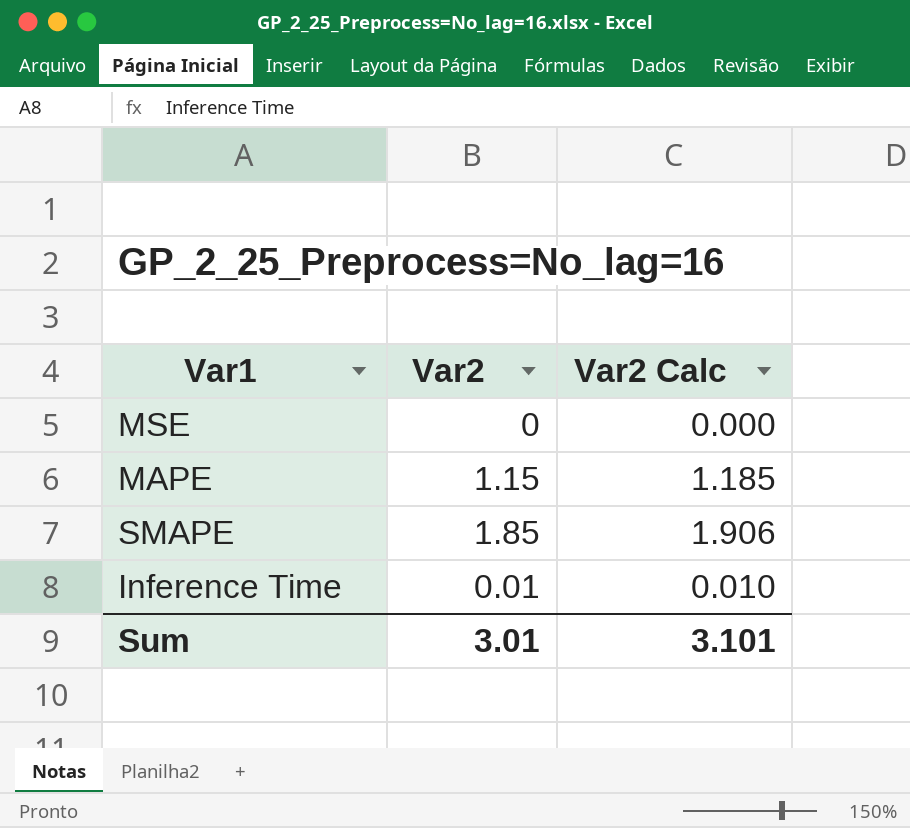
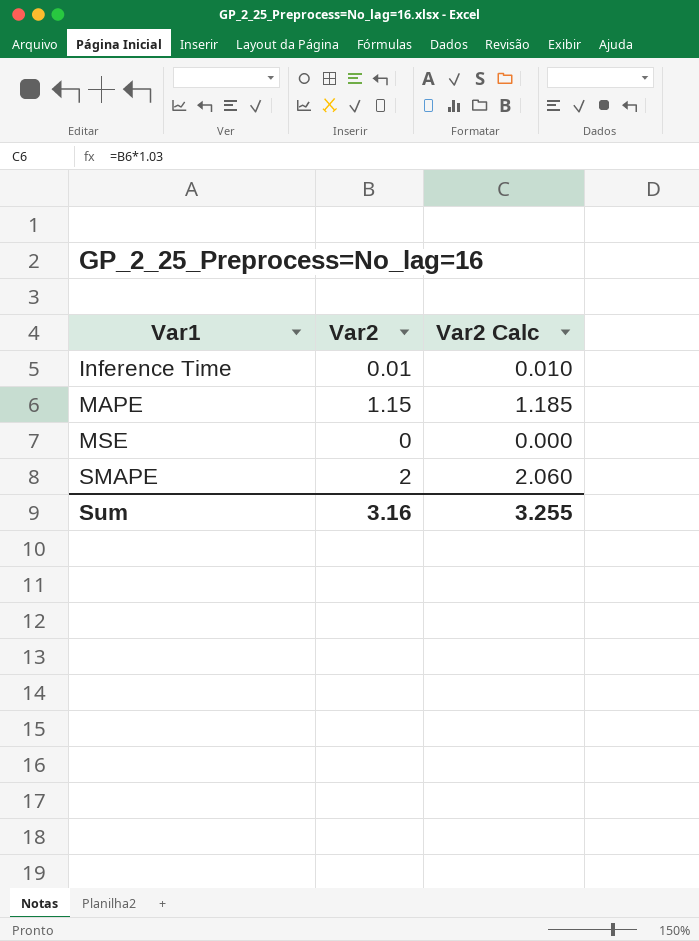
row order: none -> Var1 ascending
SMAPE | Var2: 1.85 -> 2
SMAPE | Var2 Calc: 1.906 -> 2.060
Sum | Var2: 3.01 -> 3.16
Sum | Var2 Calc: 3.101 -> 3.255

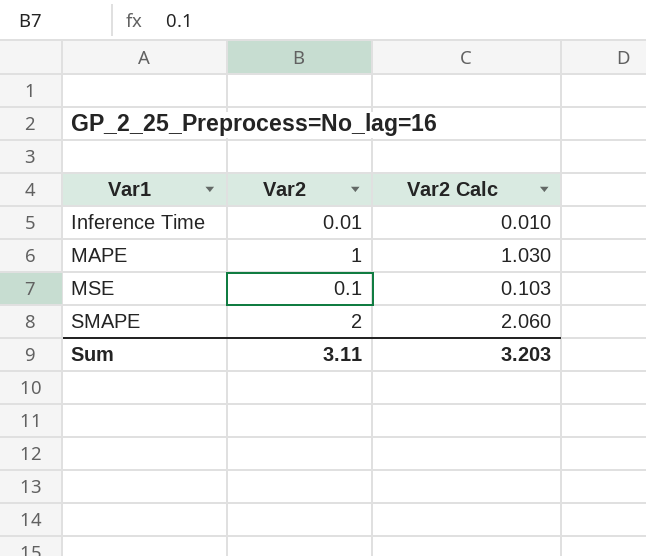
MAPE | Var2: 1.15 -> 1
MAPE | Var2 Calc: 1.185 -> 1.030
MSE | Var2: 0 -> 0.1
MSE | Var2 Calc: 0.000 -> 0.103
Sum | Var2: 3.16 -> 3.11
Sum | Var2 Calc: 3.255 -> 3.203

